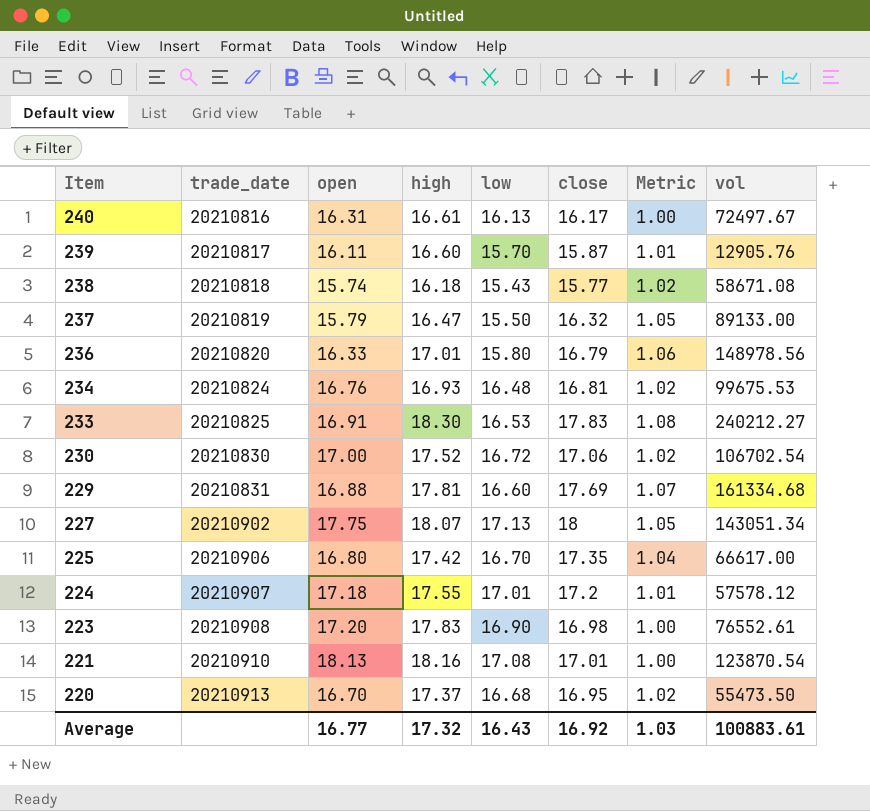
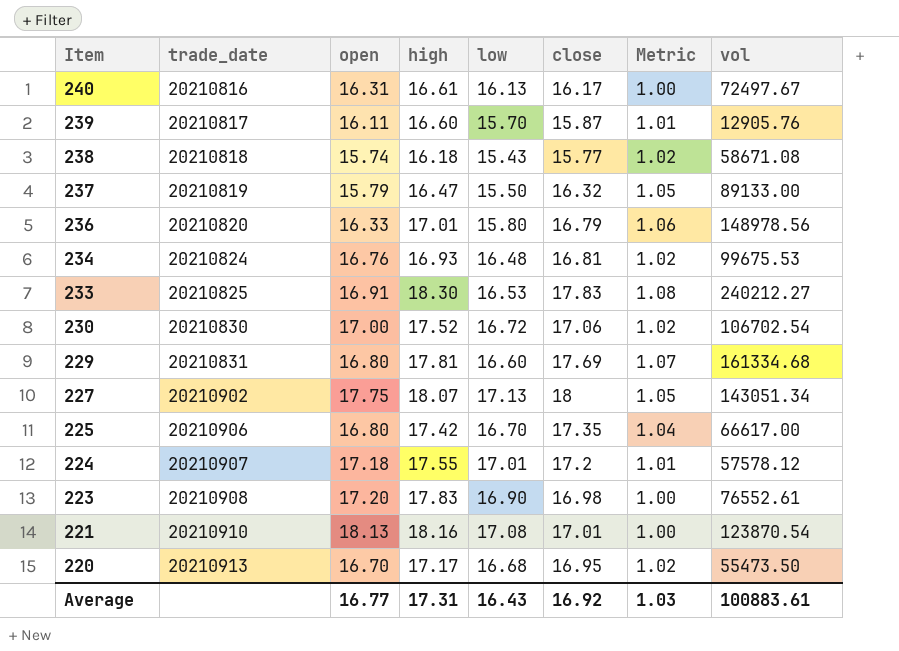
229 | open: 16.88 -> 16.80
220 | high: 17.37 -> 17.17
Average | high: 17.32 -> 17.31

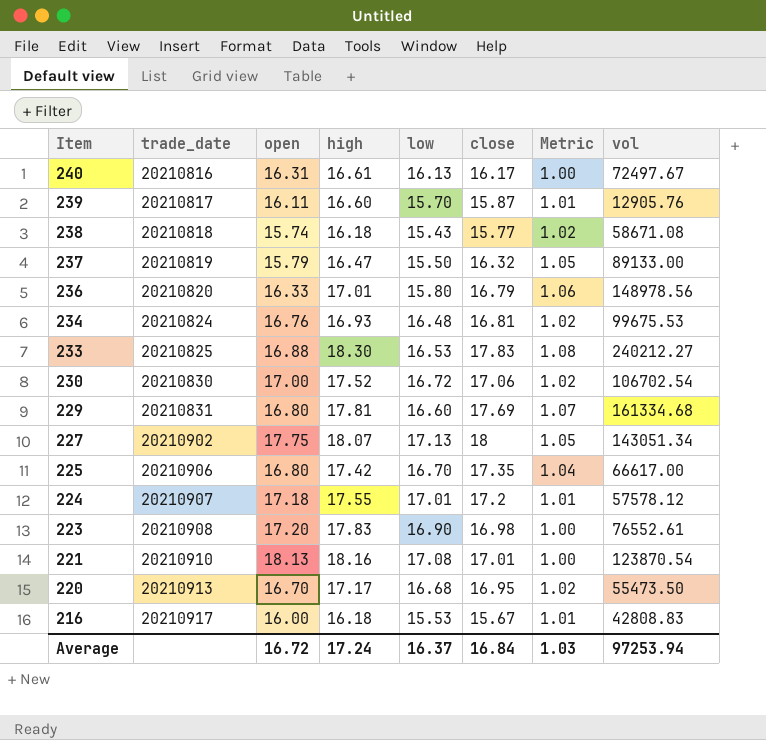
233 | open: 16.91 -> 16.88
row 216: none -> 20210917 | 16.00 | 16.18 | 15.53 | 15.67 | 1.01 | 42808.83
Average | open: 16.77 -> 16.72
Average | high: 17.31 -> 17.24
Average | low: 16.43 -> 16.37
Average | close: 16.92 -> 16.84
Average | vol: 100883.61 -> 97253.94

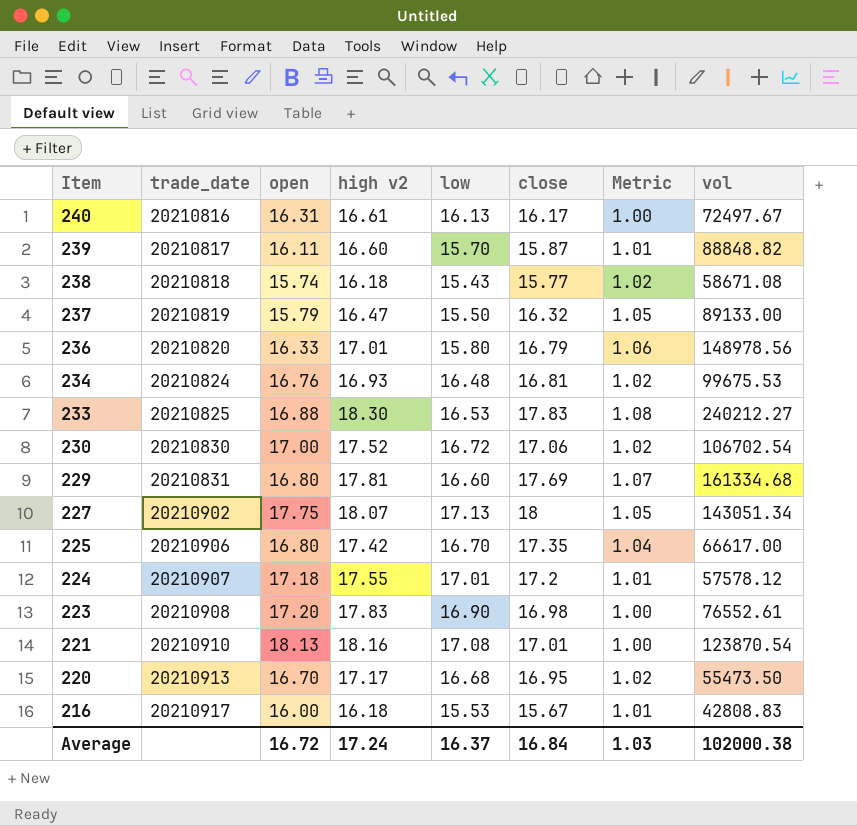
column name: high -> high v2
239 | vol: 12905.76 -> 88848.82
Average | vol: 97253.94 -> 102000.38

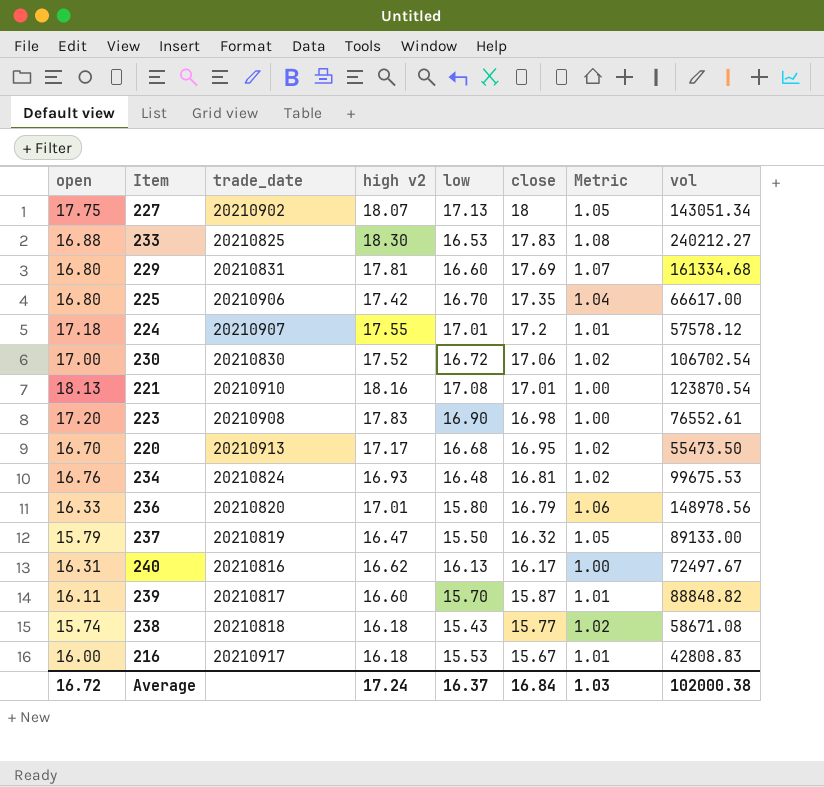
row order: Item descending -> close descending
column open | position: 3 -> 1
240 | high v2: 16.61 -> 16.62

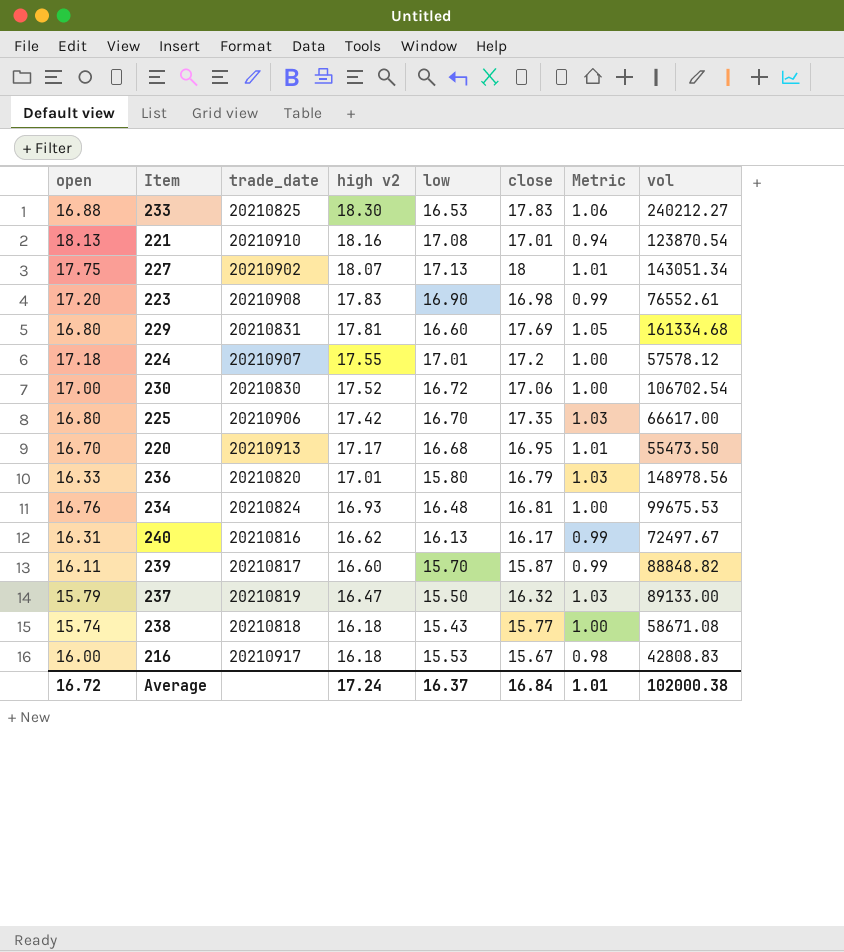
row order: close descending -> high v2 descending
column Metric | formula: [close] / [low] -> [close] / [open]
Average | Metric: 1.03 -> 1.01

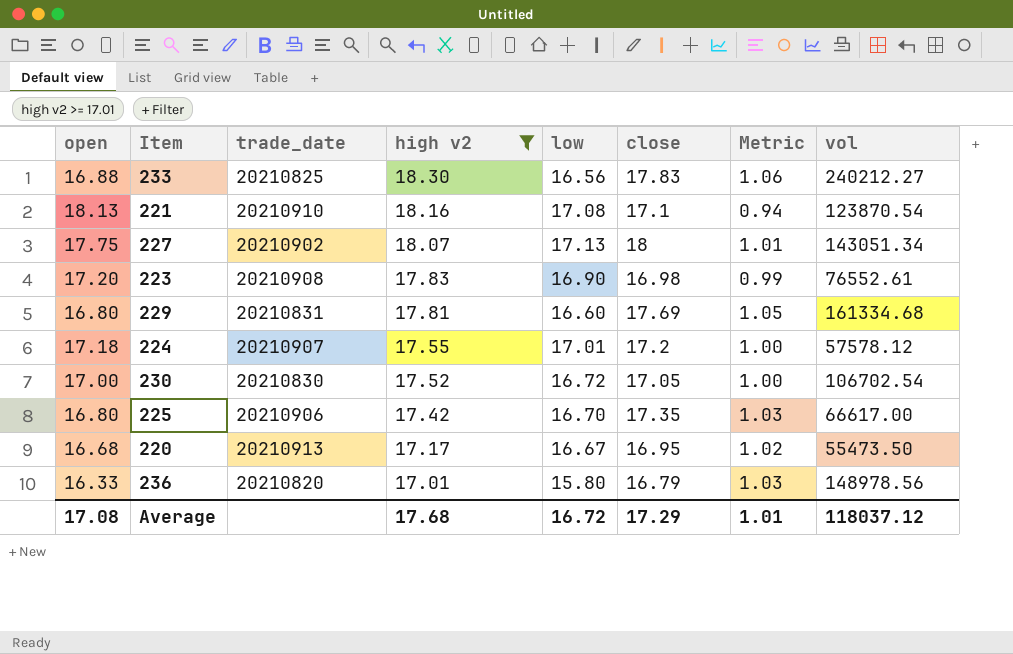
filter: none -> high v2 >= 17.01
233 | low: 16.53 -> 16.56
221 | close: 17.01 -> 17.1
230 | close: 17.06 -> 17.05
220 | open: 16.70 -> 16.68
220 | low: 16.68 -> 16.67
220 | Metric: 1.01 -> 1.02
Average | open: 16.72 -> 17.08
Average | high v2: 17.24 -> 17.68
Average | low: 16.37 -> 16.72
Average | close: 16.84 -> 17.29
Average | vol: 102000.38 -> 118037.12

